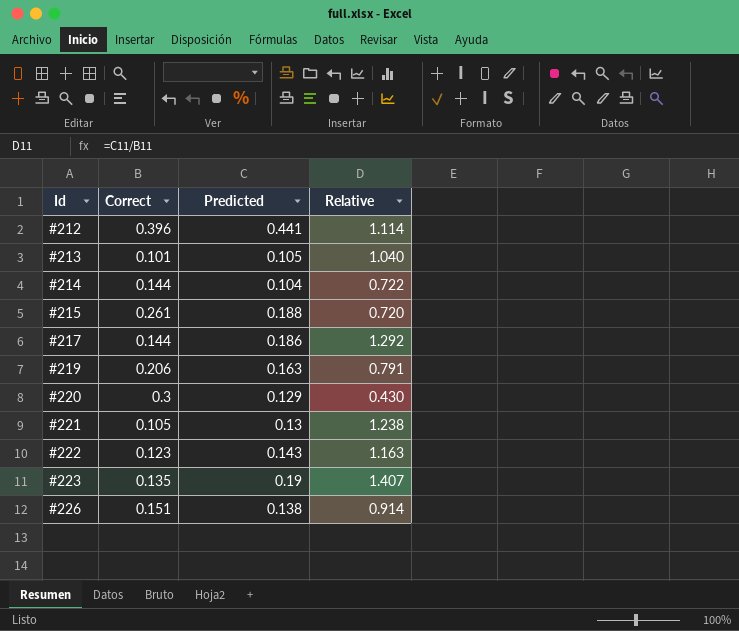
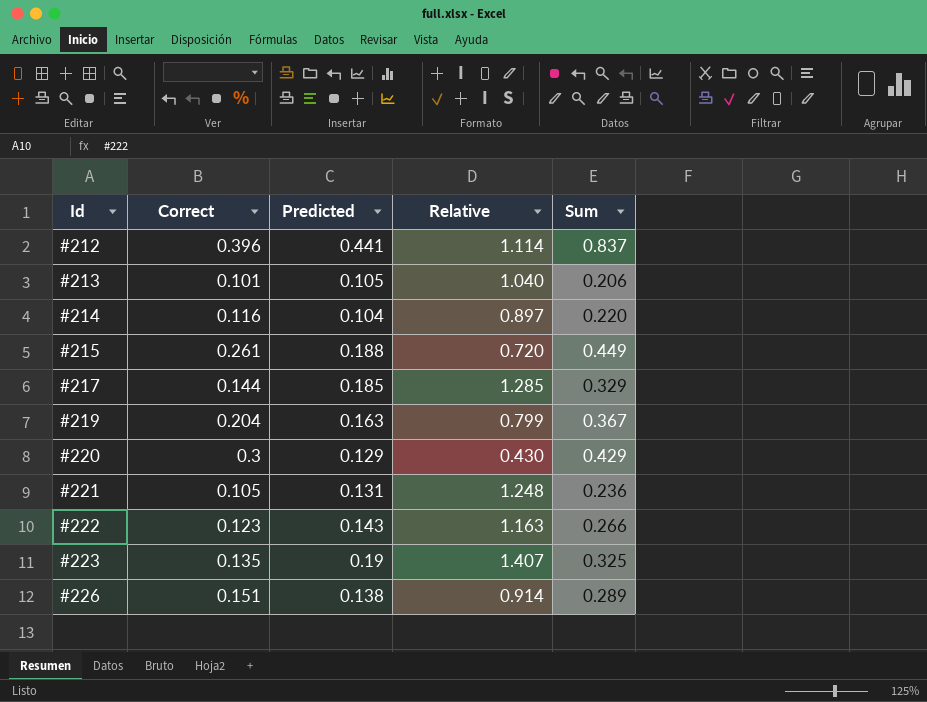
column Sum | formula: none -> [Correct] + [Predicted]
#214 | Correct: 0.144 -> 0.116
#214 | Relative: 0.722 -> 0.897
#217 | Predicted: 0.186 -> 0.185
#217 | Relative: 1.292 -> 1.285
#219 | Correct: 0.206 -> 0.204
#219 | Relative: 0.791 -> 0.799
#221 | Predicted: 0.13 -> 0.131
#221 | Relative: 1.238 -> 1.248

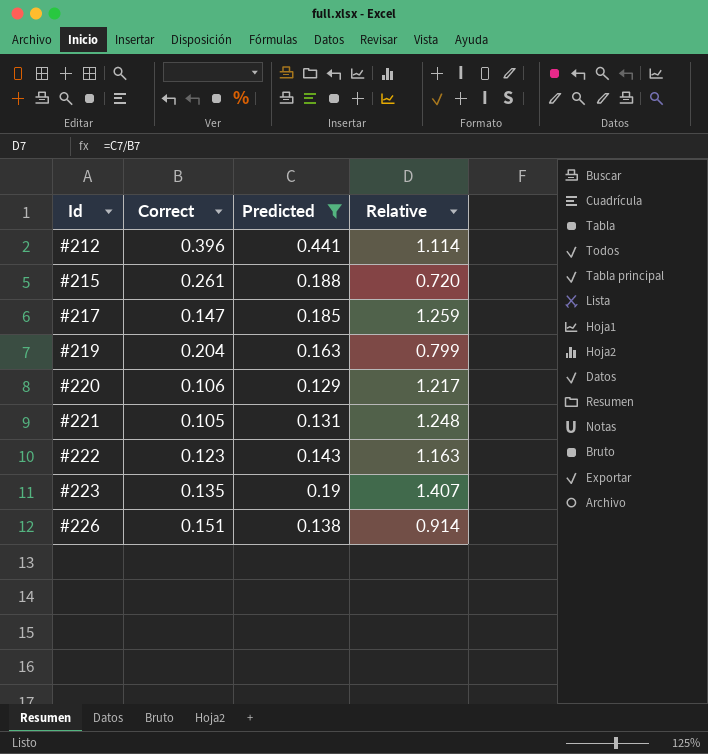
filter: none -> Predicted >= 0.129
column Sum | formula: [Correct] + [Predicted] -> none
#217 | Correct: 0.144 -> 0.147
#217 | Relative: 1.285 -> 1.259
#220 | Correct: 0.3 -> 0.106
#220 | Relative: 0.430 -> 1.217

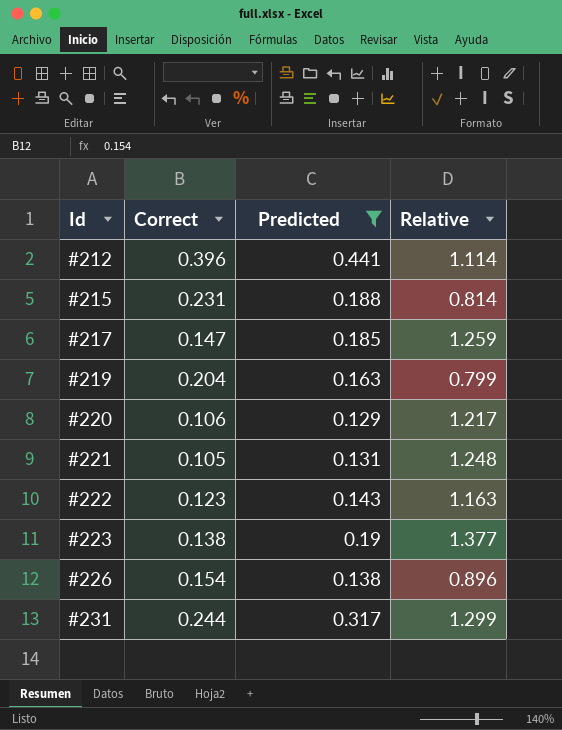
#215 | Correct: 0.261 -> 0.231
#215 | Relative: 0.720 -> 0.814
#223 | Correct: 0.135 -> 0.138
#223 | Relative: 1.407 -> 1.377
#226 | Correct: 0.151 -> 0.154
#226 | Relative: 0.914 -> 0.896
row #231: none -> 0.244 | 0.317 | 1.299

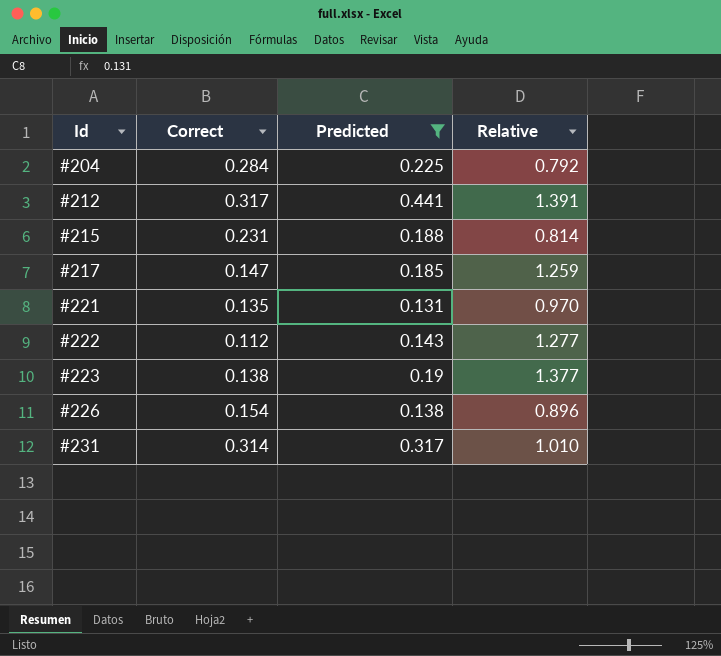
row #219: 0.204 | 0.163 | 0.799 -> none
row #220: 0.106 | 0.129 | 1.217 -> none
row #204: none -> 0.284 | 0.225 | 0.792
#212 | Correct: 0.396 -> 0.317
#212 | Relative: 1.114 -> 1.391
#221 | Correct: 0.105 -> 0.135
#221 | Relative: 1.248 -> 0.970
#222 | Correct: 0.123 -> 0.112
#222 | Relative: 1.163 -> 1.277
#231 | Correct: 0.244 -> 0.314
#231 | Relative: 1.299 -> 1.010

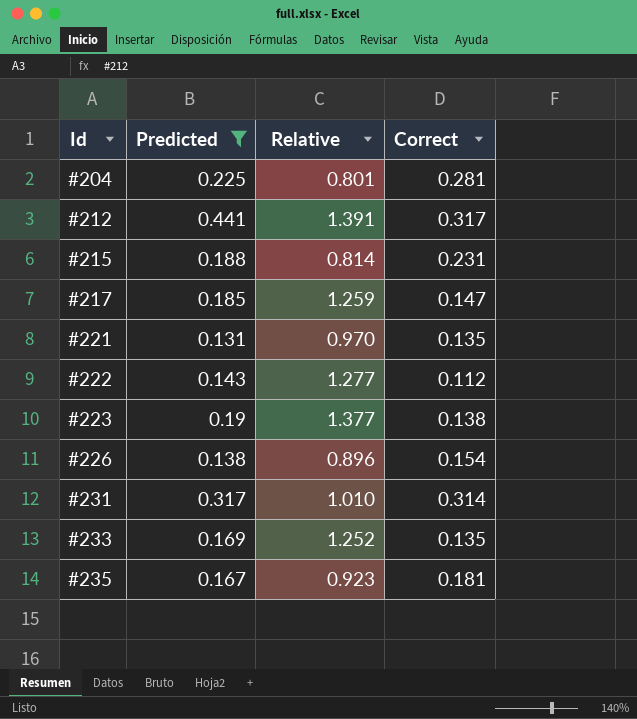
column Correct | position: 2 -> 4
#204 | Relative: 0.792 -> 0.801
#204 | Correct: 0.284 -> 0.281
row #233: none -> 0.169 | 1.252 | 0.135
row #235: none -> 0.167 | 0.923 | 0.181

